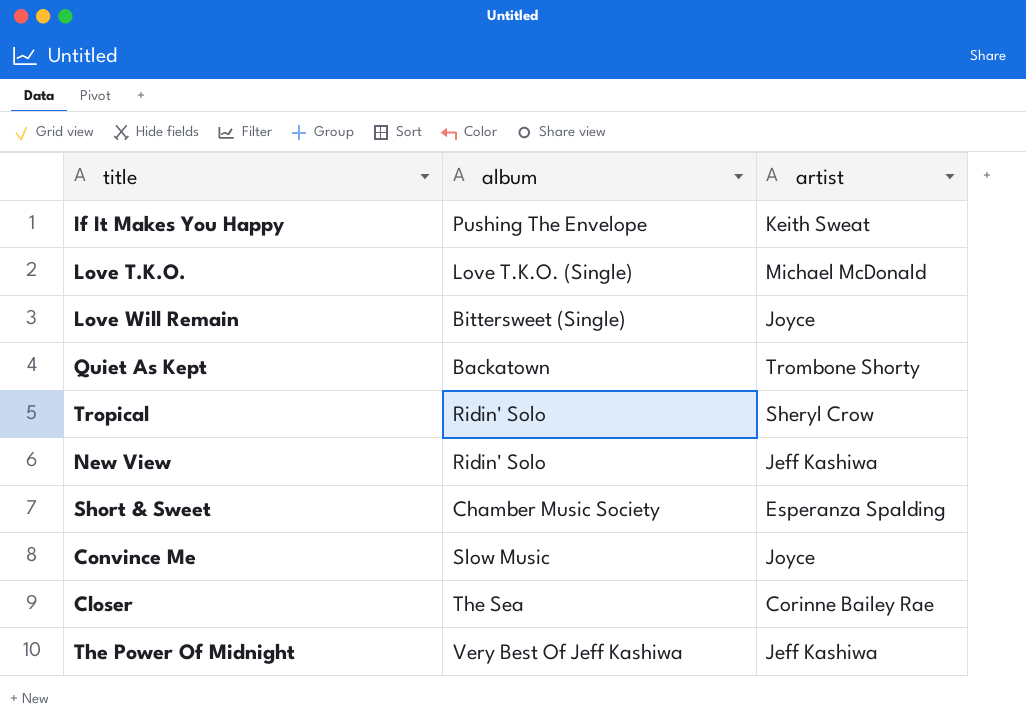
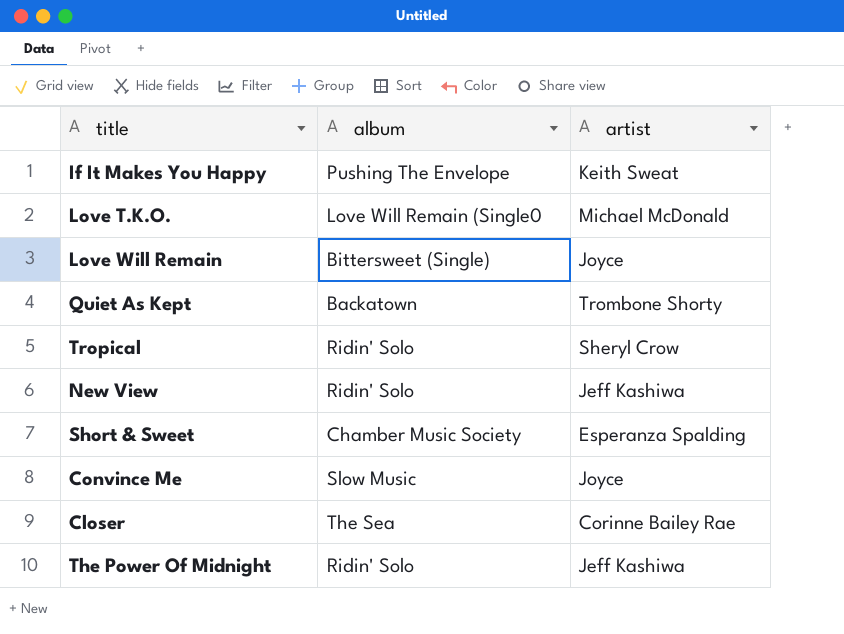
Love T.K.O. | album: Love T.K.O. (Single) -> Love Will Remain (Single0
The Power Of Midnight | album: Very Best Of Jeff Kashiwa -> Ridin' Solo

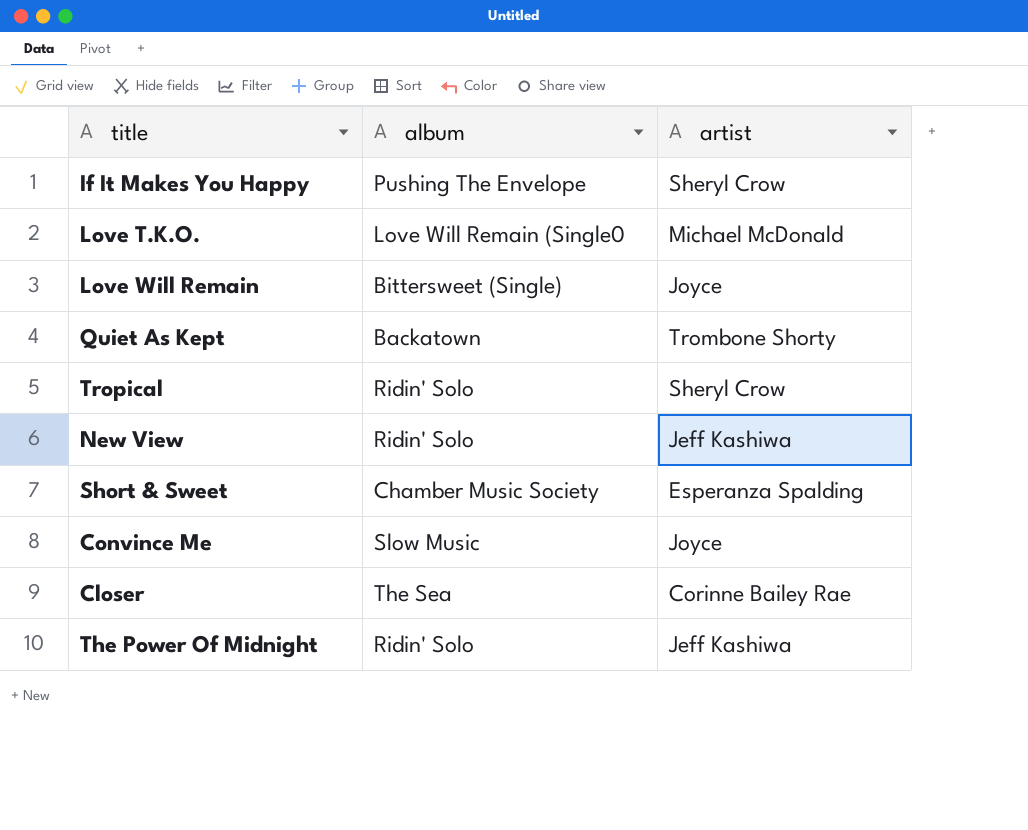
If It Makes You Happy | artist: Keith Sweat -> Sheryl Crow

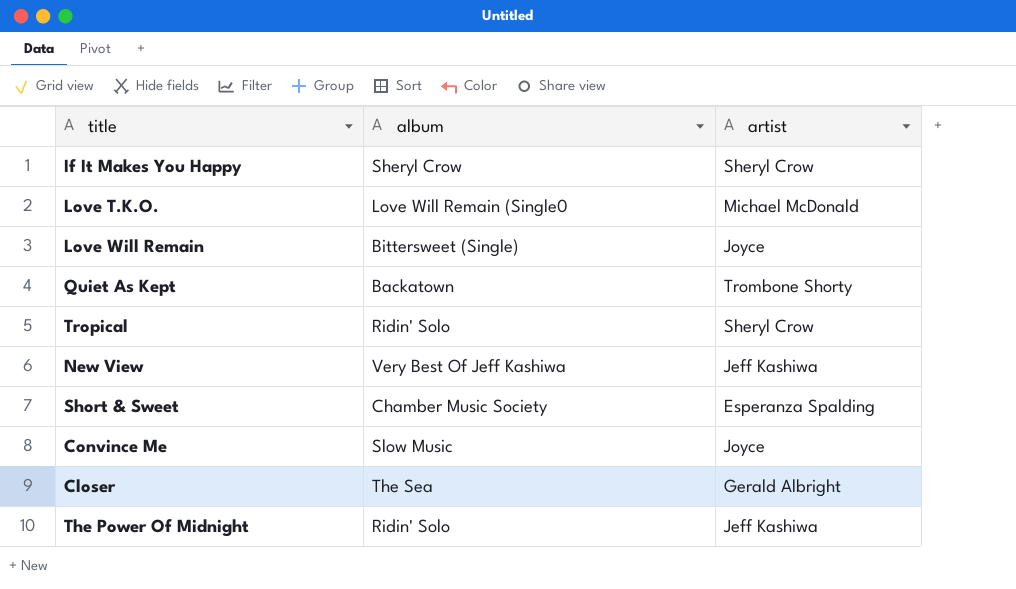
If It Makes You Happy | album: Pushing The Envelope -> Sheryl Crow
New View | album: Ridin' Solo -> Very Best Of Jeff Kashiwa
Closer | artist: Corinne Bailey Rae -> Gerald Albright

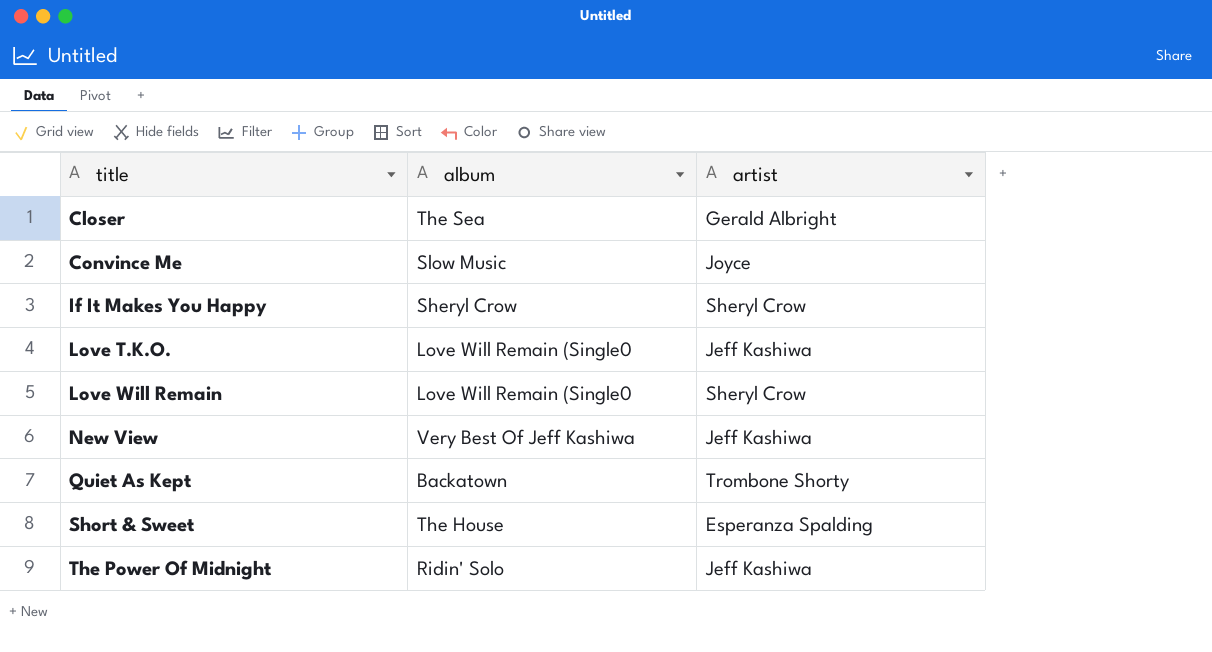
row order: none -> title ascending
row Tropical: Ridin' Solo | Sheryl Crow -> none
Love T.K.O. | artist: Michael McDonald -> Jeff Kashiwa
Love Will Remain | album: Bittersweet (Single) -> Love Will Remain (Single0
Love Will Remain | artist: Joyce -> Sheryl Crow
Short & Sweet | album: Chamber Music Society -> The House

